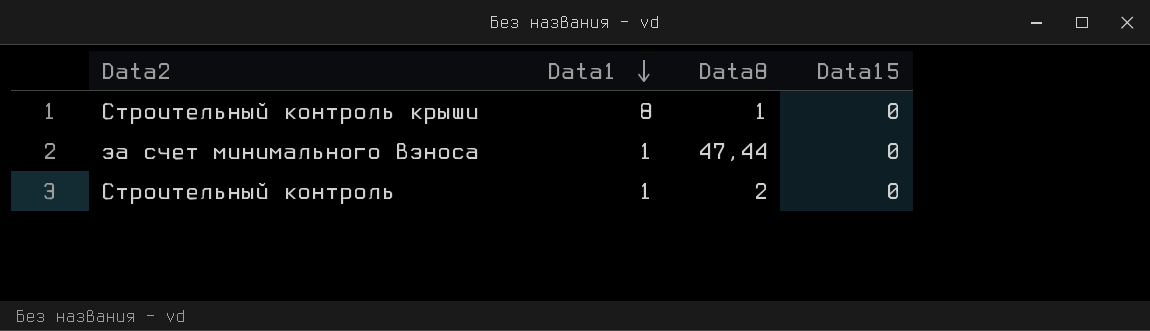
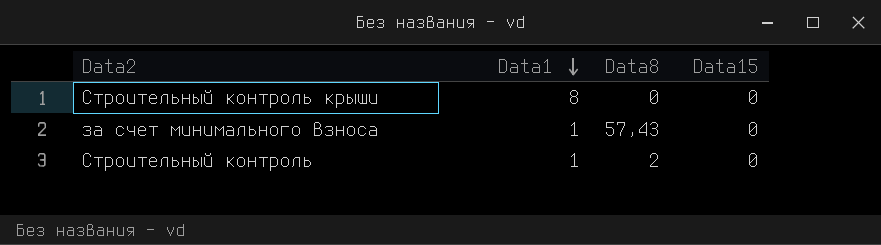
Строительный контроль крыши | Data8: 1 -> 0
за счет минимального взноса | Data8: 47,44 -> 57,43

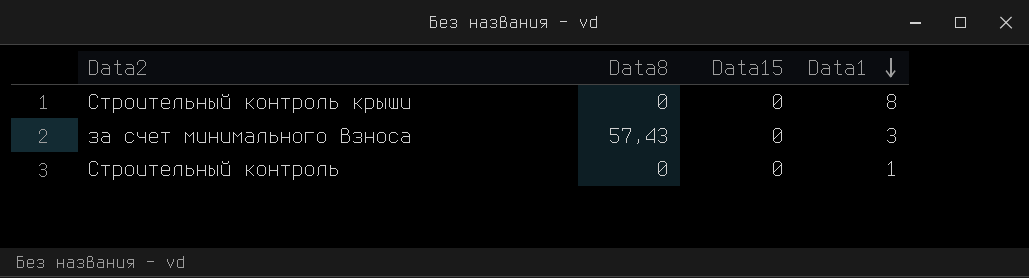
column Data1 | position: 2 -> 4
за счет минимального взноса | Data1: 1 -> 3
Строительный контроль | Data8: 2 -> 0

